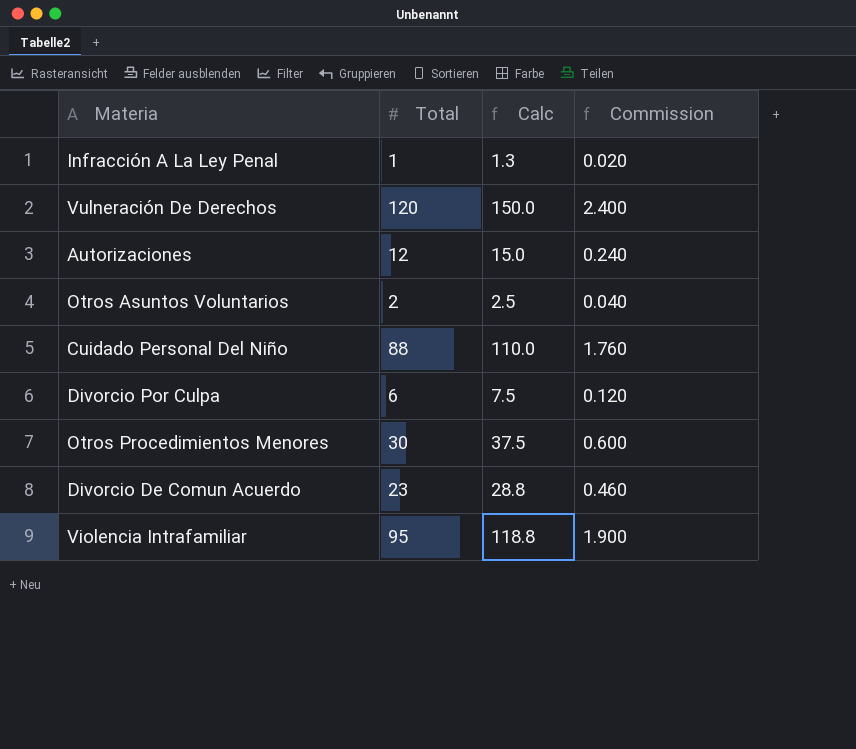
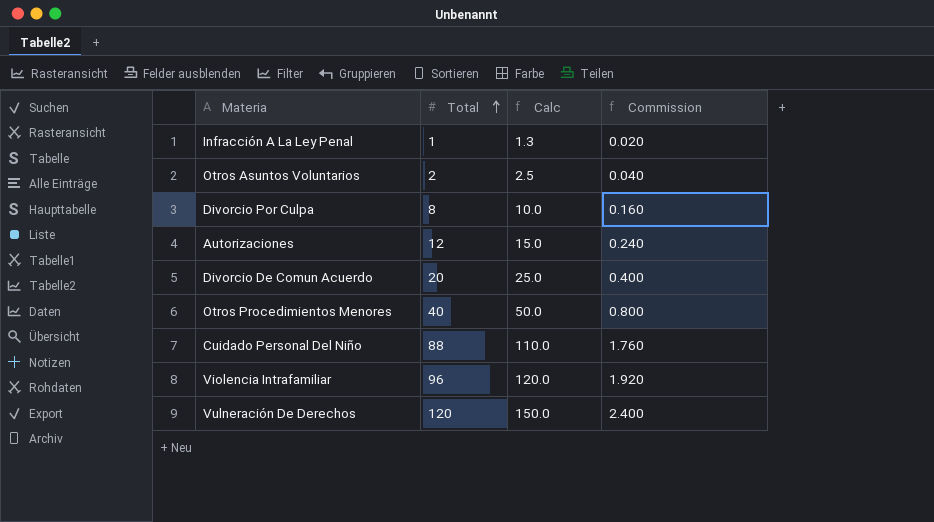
row order: none -> Total ascending
Divorcio Por Culpa | Total: 6 -> 8
Divorcio Por Culpa | Calc: 7.5 -> 10.0
Divorcio Por Culpa | Commission: 0.120 -> 0.160
Divorcio De Comun Acuerdo | Total: 23 -> 20
Divorcio De Comun Acuerdo | Calc: 28.8 -> 25.0
Divorcio De Comun Acuerdo | Commission: 0.460 -> 0.400
Otros Procedimientos Menores | Total: 30 -> 40
Otros Procedimientos Menores | Calc: 37.5 -> 50.0
Otros Procedimientos Menores | Commission: 0.600 -> 0.800
Violencia Intrafamiliar | Total: 95 -> 96
Violencia Intrafamiliar | Calc: 118.8 -> 120.0
Violencia Intrafamiliar | Commission: 1.900 -> 1.920

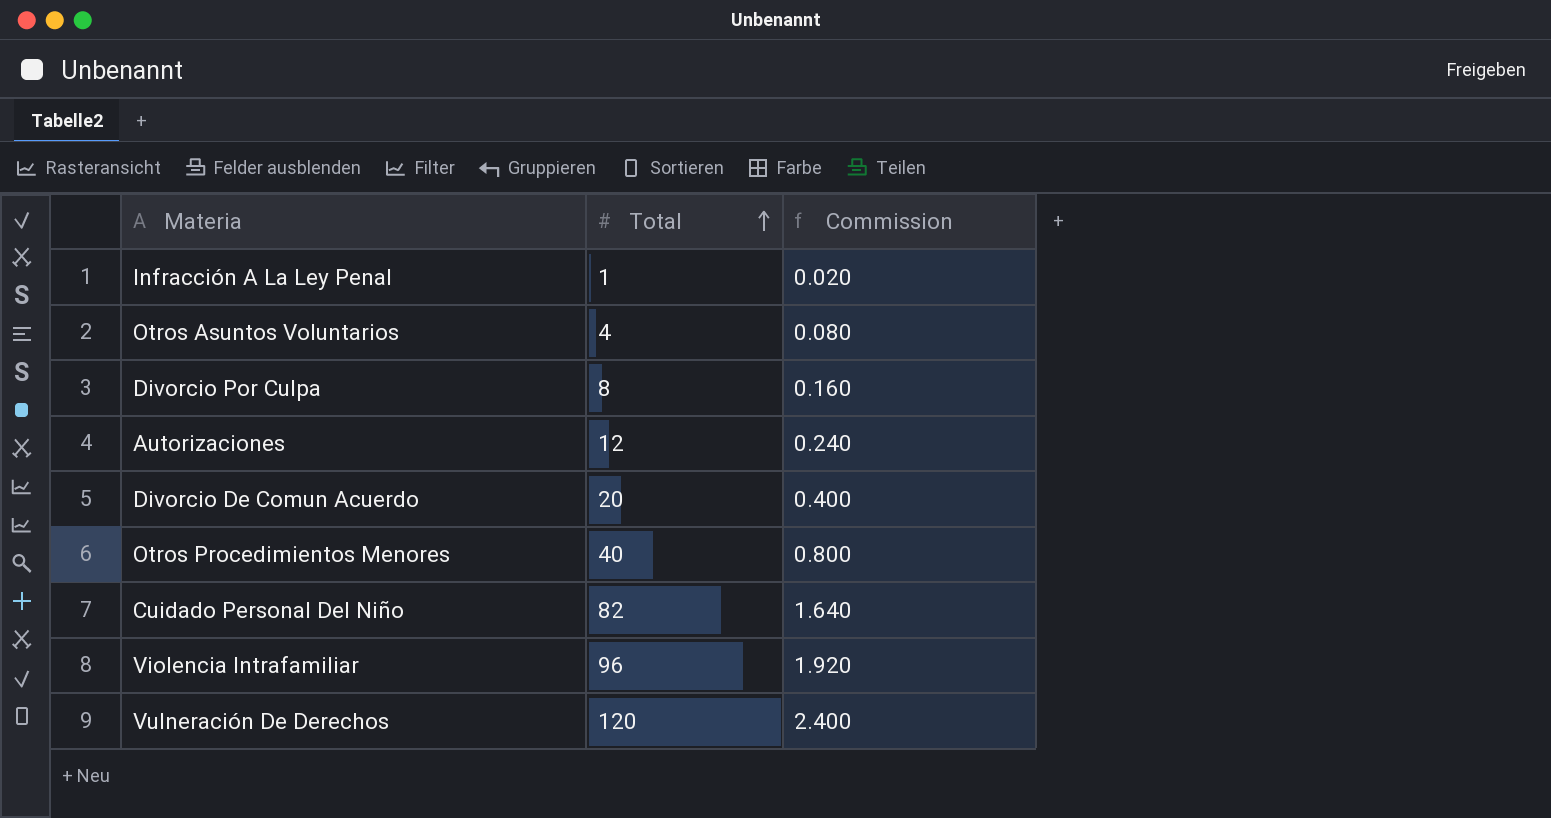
column Calc | formula: [Total] * 1.25 -> none
Otros Asuntos Voluntarios | Total: 2 -> 4
Otros Asuntos Voluntarios | Commission: 0.040 -> 0.080
Cuidado Personal Del Niño | Total: 88 -> 82
Cuidado Personal Del Niño | Commission: 1.760 -> 1.640

